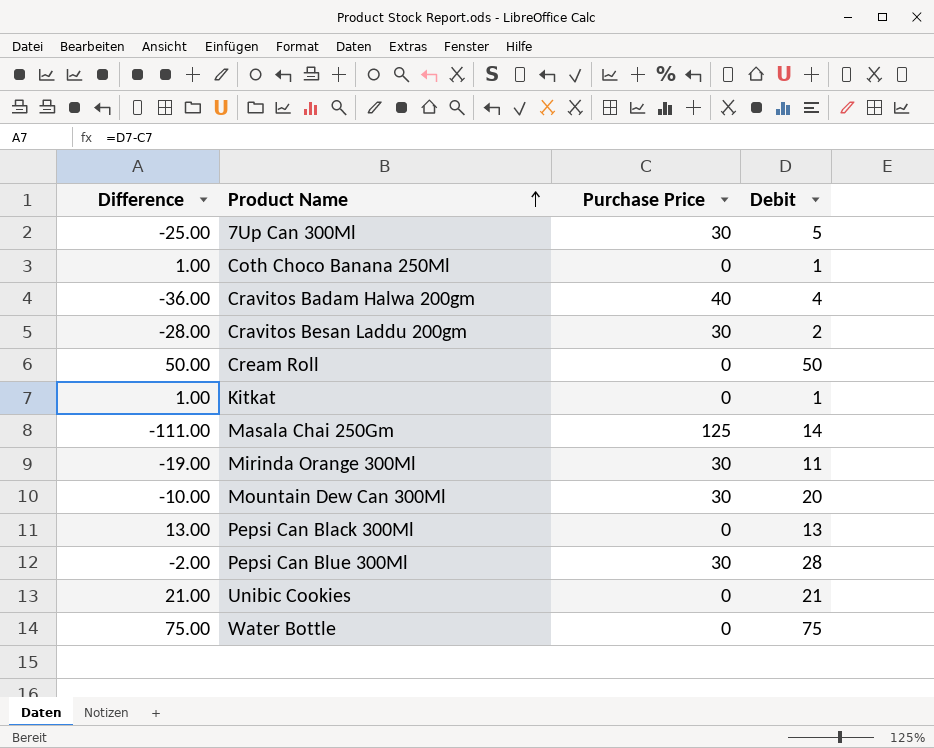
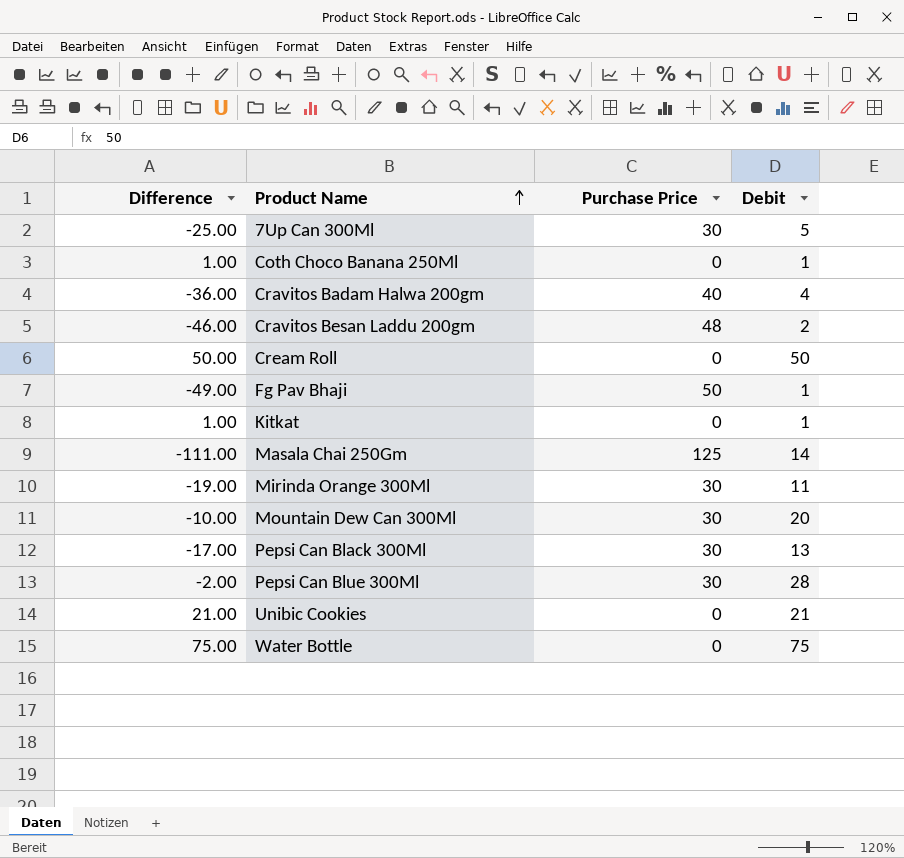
Cravitos Besan Laddu 200gm | Difference: -28.00 -> -46.00
Cravitos Besan Laddu 200gm | Purchase Price: 30 -> 48
row Fg Pav Bhaji: none -> -49.00 | 50 | 1
Pepsi Can Black 300Ml | Difference: 13.00 -> -17.00
Pepsi Can Black 300Ml | Purchase Price: 0 -> 30

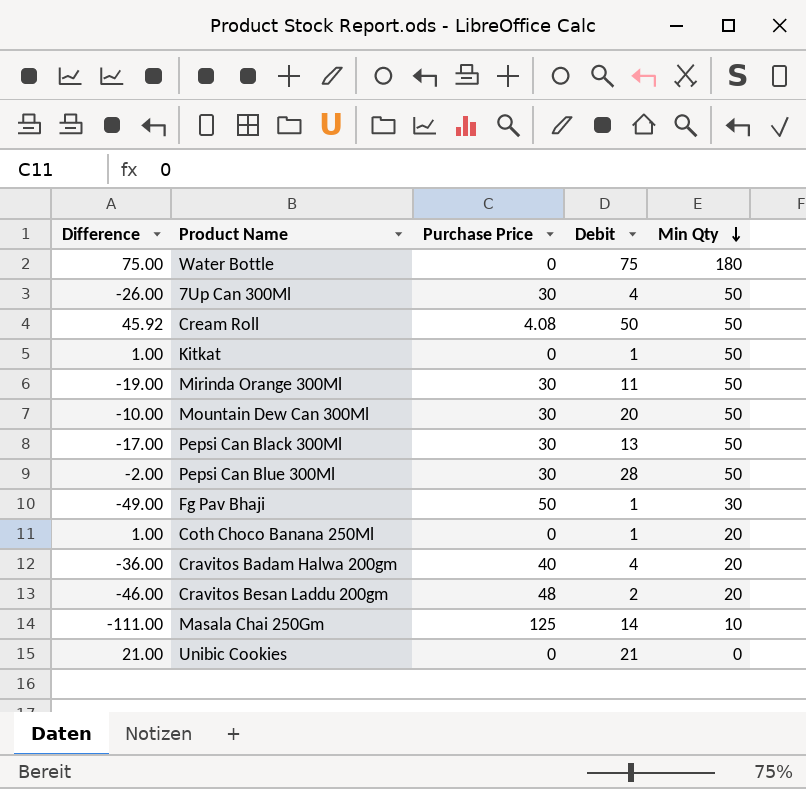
row order: Product Name ascending -> Min Qty descending
column Min Qty | position: none -> 5
7Up Can 300Ml | Difference: -25.00 -> -26.00
7Up Can 300Ml | Debit: 5 -> 4
Cream Roll | Difference: 50.00 -> 45.92
Cream Roll | Purchase Price: 0 -> 4.08

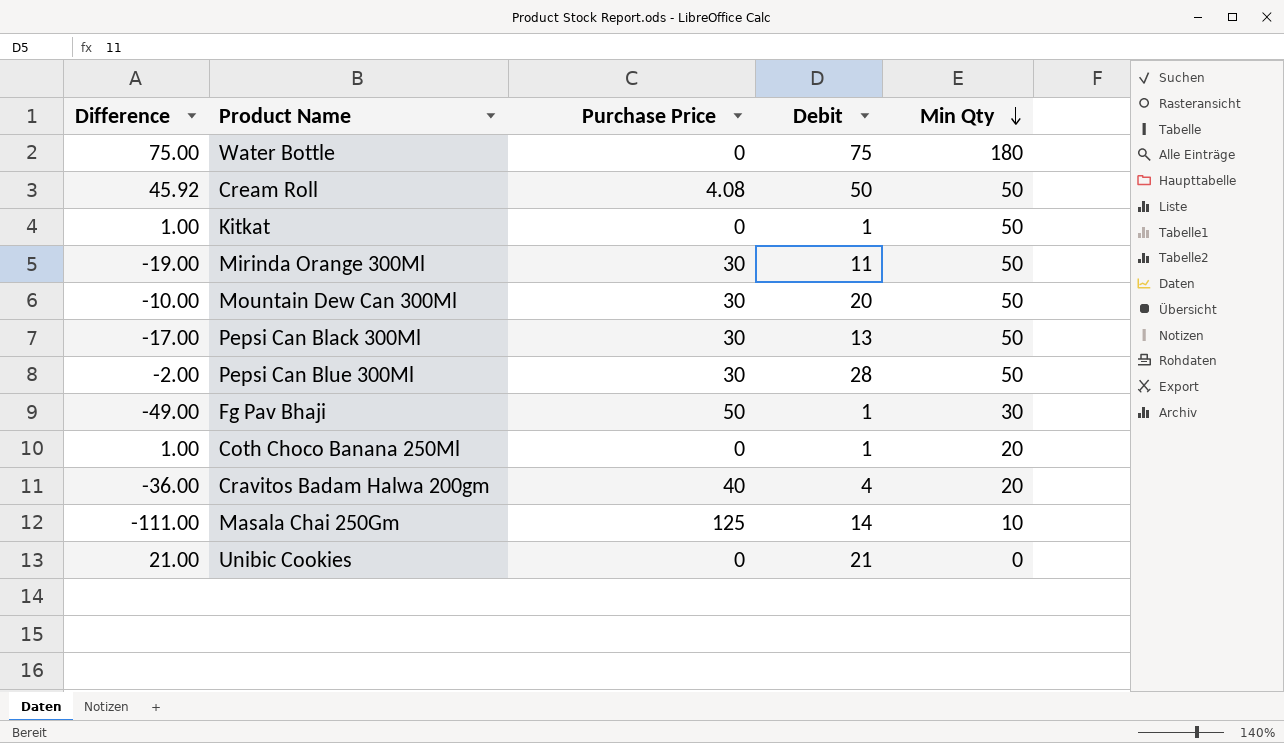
row 7Up Can 300Ml: -26.00 | 30 | 4 | 50 -> none
row Cravitos Besan Laddu 200gm: -46.00 | 48 | 2 | 20 -> none

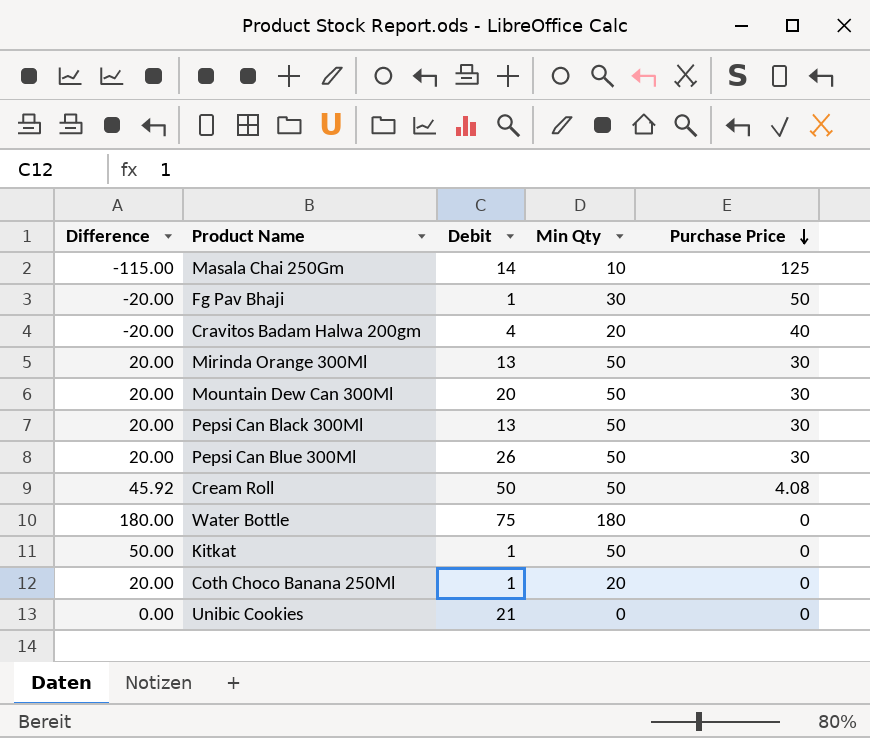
row order: Min Qty descending -> Purchase Price descending
column Difference | formula: [Debit] - [Purchase Price] -> [Min Qty] - [Purchase Price]
column Purchase Price | position: 3 -> 5
Mirinda Orange 300Ml | Debit: 11 -> 13
Pepsi Can Blue 300Ml | Debit: 28 -> 26

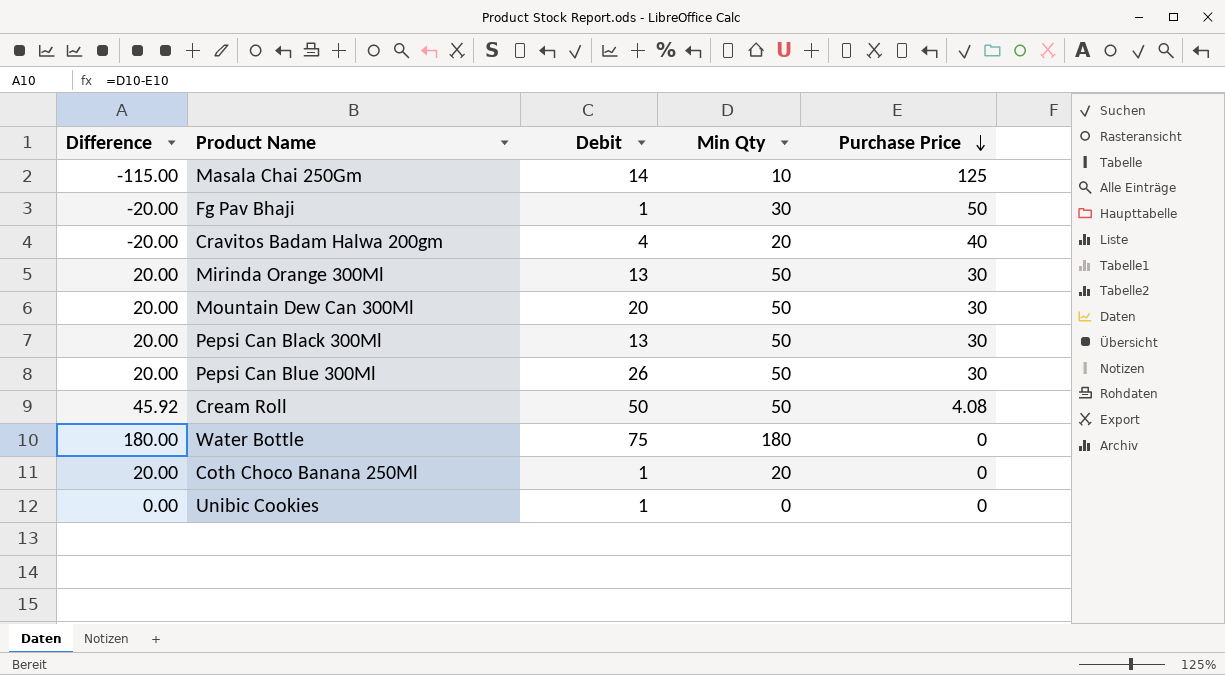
row Kitkat: 50.00 | 1 | 50 | 0 -> none
Unibic Cookies | Debit: 21 -> 1

